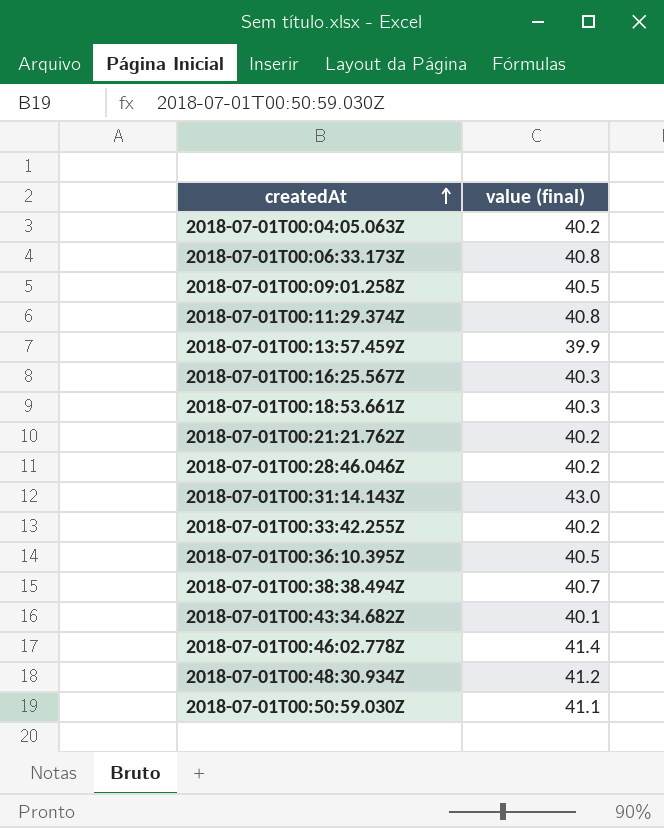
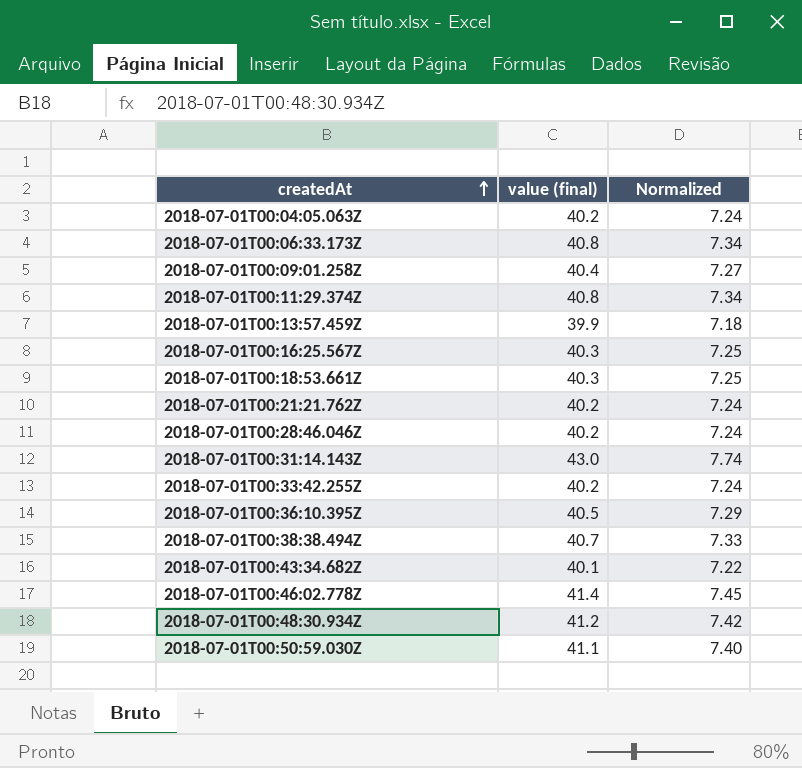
column Normalized | formula: none -> [value (final)] * 0.18
2018-07-01T00:09:01.258Z | value (final): 40.5 -> 40.4

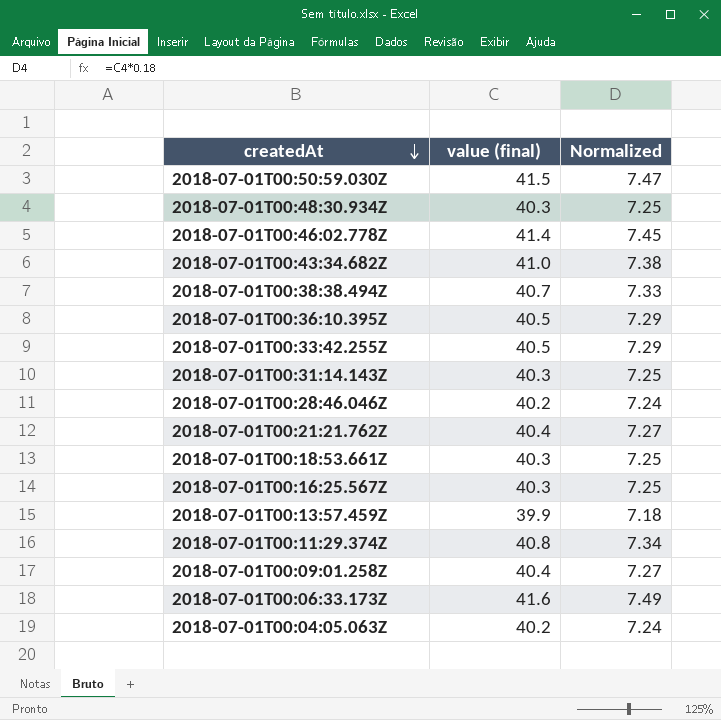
row order: createdAt ascending -> createdAt descending
2018-07-01T00:50:59.030Z | value (final): 41.1 -> 41.5
2018-07-01T00:50:59.030Z | Normalized: 7.40 -> 7.47
2018-07-01T00:48:30.934Z | value (final): 41.2 -> 40.3
2018-07-01T00:48:30.934Z | Normalized: 7.42 -> 7.25
2018-07-01T00:43:34.682Z | value (final): 40.1 -> 41.0
2018-07-01T00:43:34.682Z | Normalized: 7.22 -> 7.38
2018-07-01T00:33:42.255Z | value (final): 40.2 -> 40.5
2018-07-01T00:33:42.255Z | Normalized: 7.24 -> 7.29
2018-07-01T00:31:14.143Z | value (final): 43.0 -> 40.3
2018-07-01T00:31:14.143Z | Normalized: 7.74 -> 7.25
2018-07-01T00:21:21.762Z | value (final): 40.2 -> 40.4
2018-07-01T00:21:21.762Z | Normalized: 7.24 -> 7.27
2018-07-01T00:06:33.173Z | value (final): 40.8 -> 41.6
2018-07-01T00:06:33.173Z | Normalized: 7.34 -> 7.49

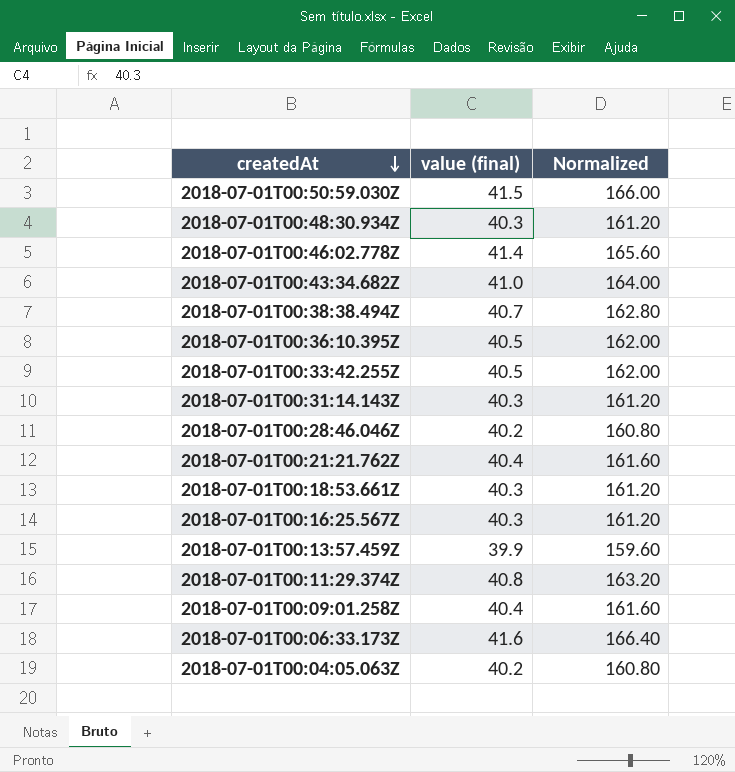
column Normalized | formula: [value (final)] * 0.18 -> [value (final)] * 4

